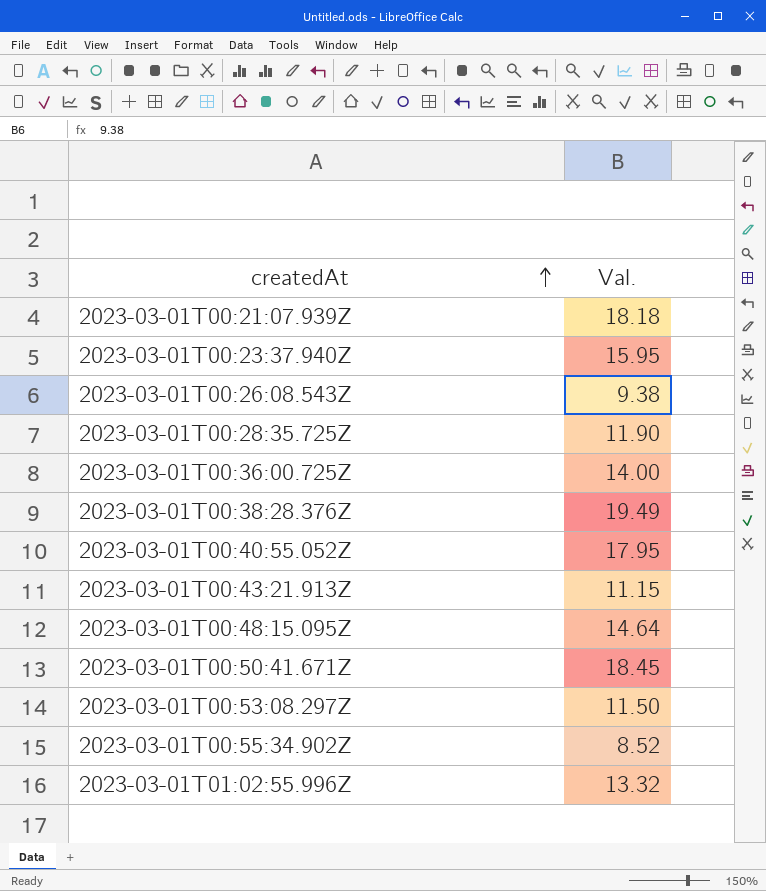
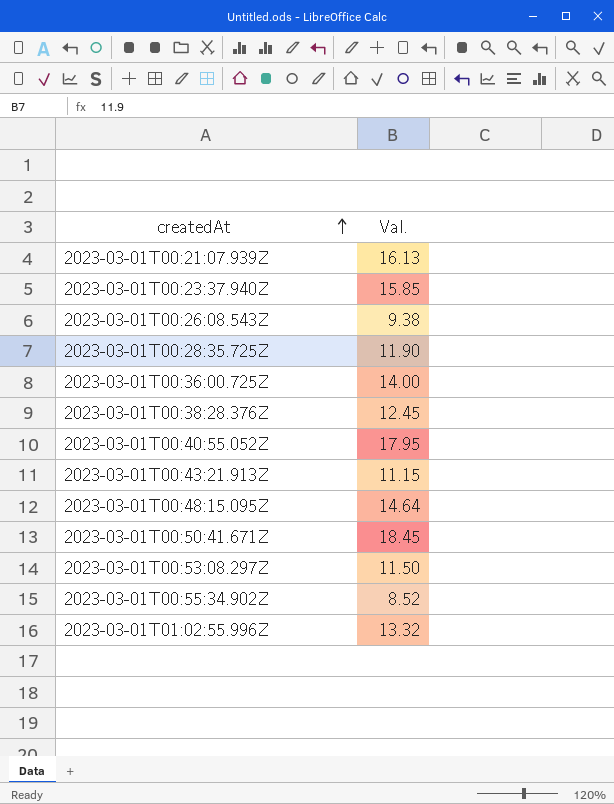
2023-03-01T00:21:07.939Z | Val.: 18.18 -> 16.13
2023-03-01T00:23:37.940Z | Val.: 15.95 -> 15.85
2023-03-01T00:38:28.376Z | Val.: 19.49 -> 12.45

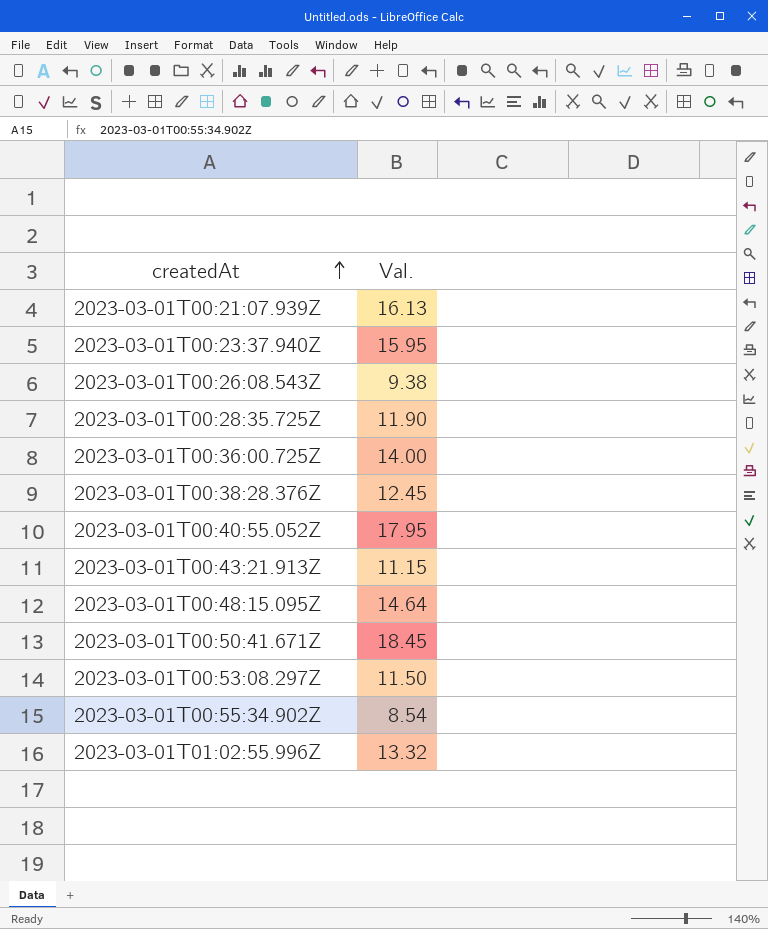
2023-03-01T00:23:37.940Z | Val.: 15.85 -> 15.95
2023-03-01T00:55:34.902Z | Val.: 8.52 -> 8.54

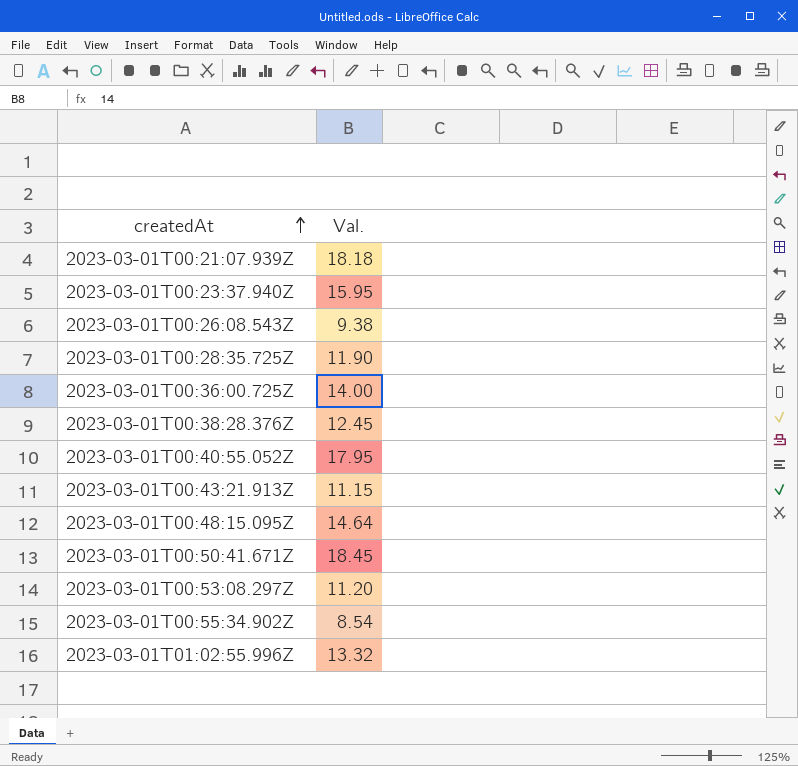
2023-03-01T00:21:07.939Z | Val.: 16.13 -> 18.18
2023-03-01T00:53:08.297Z | Val.: 11.50 -> 11.20

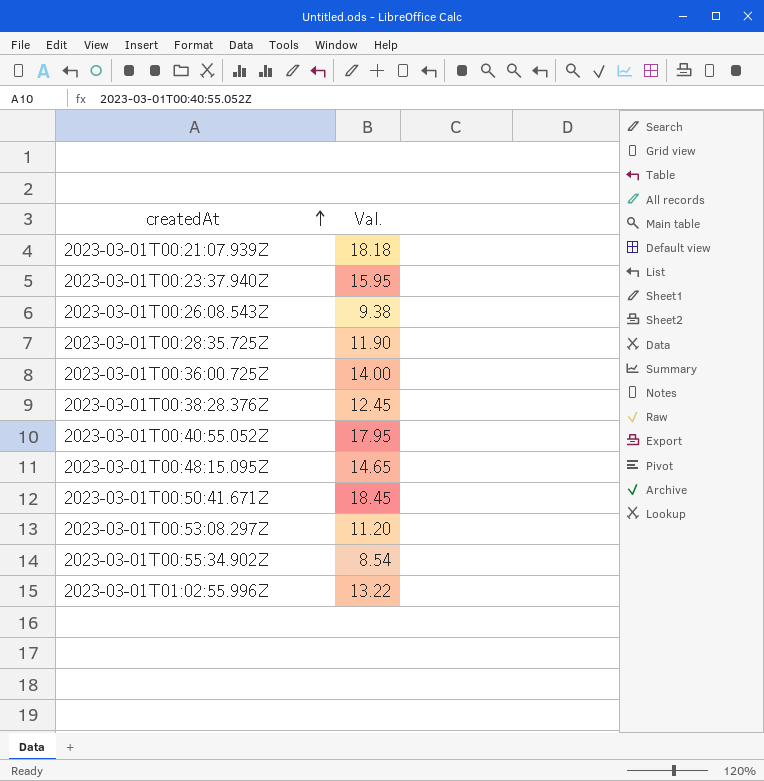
row 2023-03-01T00:43:21.913Z: 11.15 -> none
2023-03-01T00:48:15.095Z | Val.: 14.64 -> 14.65
2023-03-01T01:02:55.996Z | Val.: 13.32 -> 13.22

